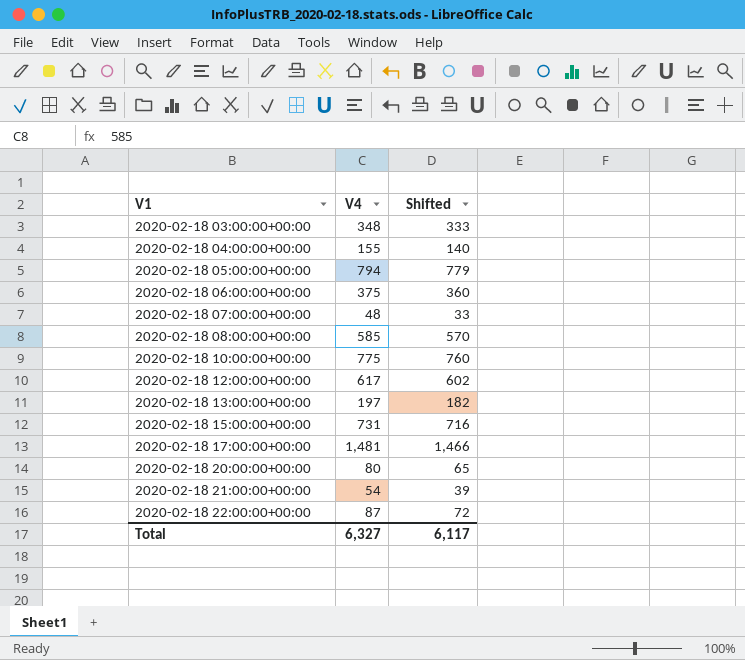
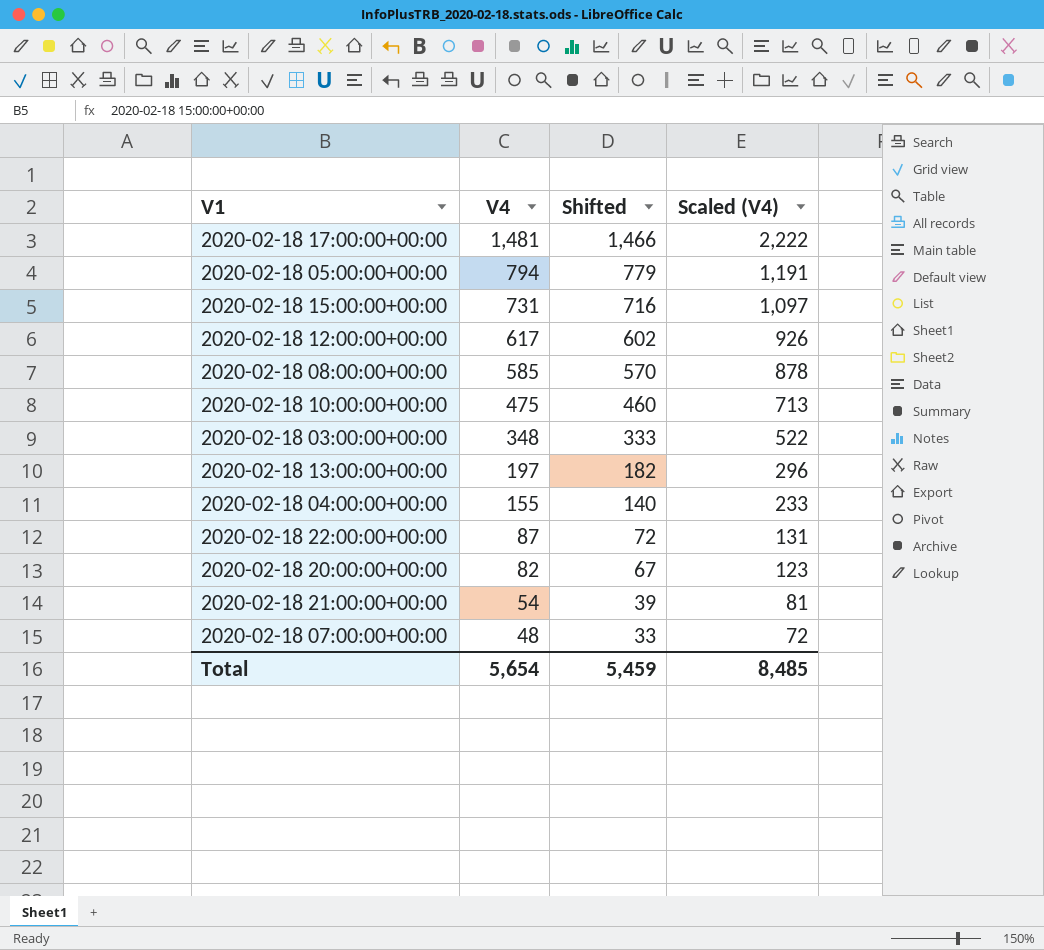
row order: V1 ascending -> V4 descending
column Scaled (V4) | formula: none -> [V4] * 1.5
row 2020-02-18 06:00:00+00:00: 375 | 360 -> none
2020-02-18 10:00:00+00:00 | V4: 775 -> 475
2020-02-18 10:00:00+00:00 | Shifted: 760 -> 460
2020-02-18 20:00:00+00:00 | V4: 80 -> 82
2020-02-18 20:00:00+00:00 | Shifted: 65 -> 67
Total | V4: 6,327 -> 5,654
Total | Shifted: 6,117 -> 5,459

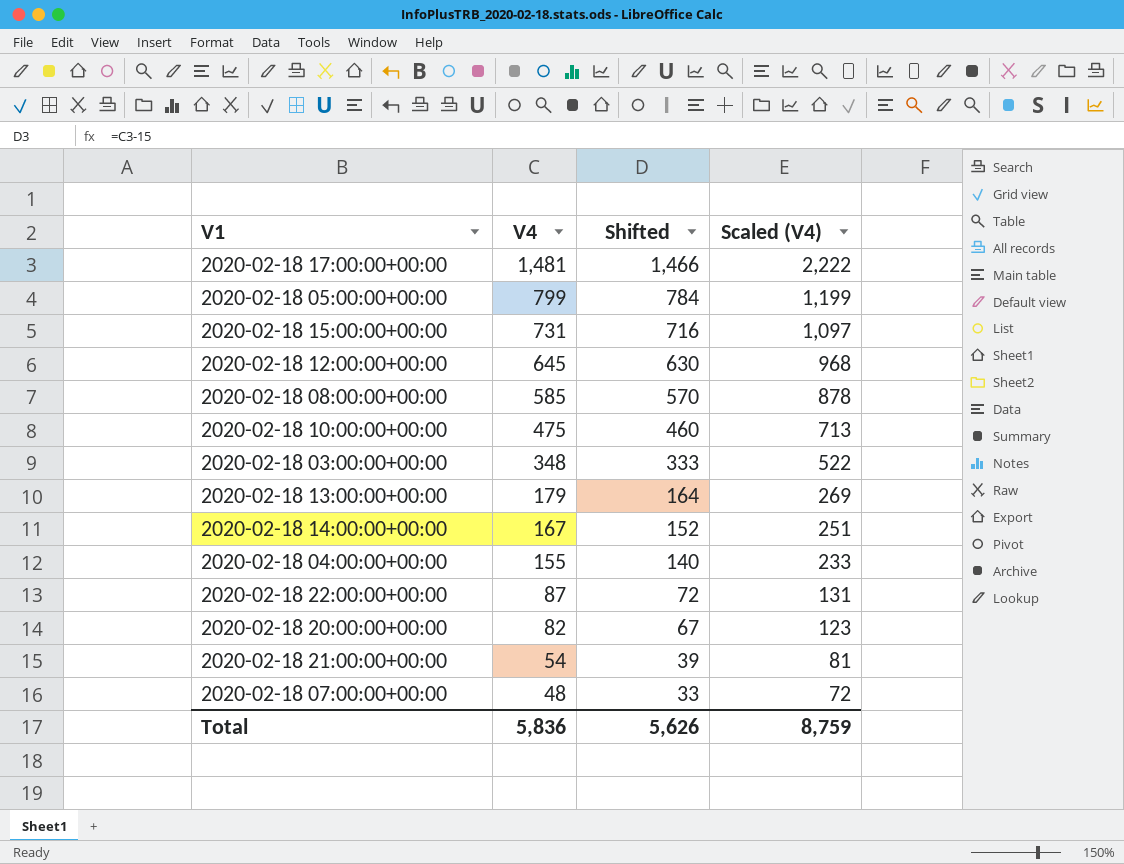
2020-02-18 05:00:00+00:00 | V4: 794 -> 799
2020-02-18 05:00:00+00:00 | Shifted: 779 -> 784
2020-02-18 05:00:00+00:00 | Scaled (V4): 1,191 -> 1,199
2020-02-18 12:00:00+00:00 | V4: 617 -> 645
2020-02-18 12:00:00+00:00 | Shifted: 602 -> 630
2020-02-18 12:00:00+00:00 | Scaled (V4): 926 -> 968
2020-02-18 13:00:00+00:00 | V4: 197 -> 179
2020-02-18 13:00:00+00:00 | Shifted: 182 -> 164
2020-02-18 13:00:00+00:00 | Scaled (V4): 296 -> 269
row 2020-02-18 14:00:00+00:00: none -> 167 | 152 | 251
Total | V4: 5,654 -> 5,836
Total | Shifted: 5,459 -> 5,626
Total | Scaled (V4): 8,485 -> 8,759

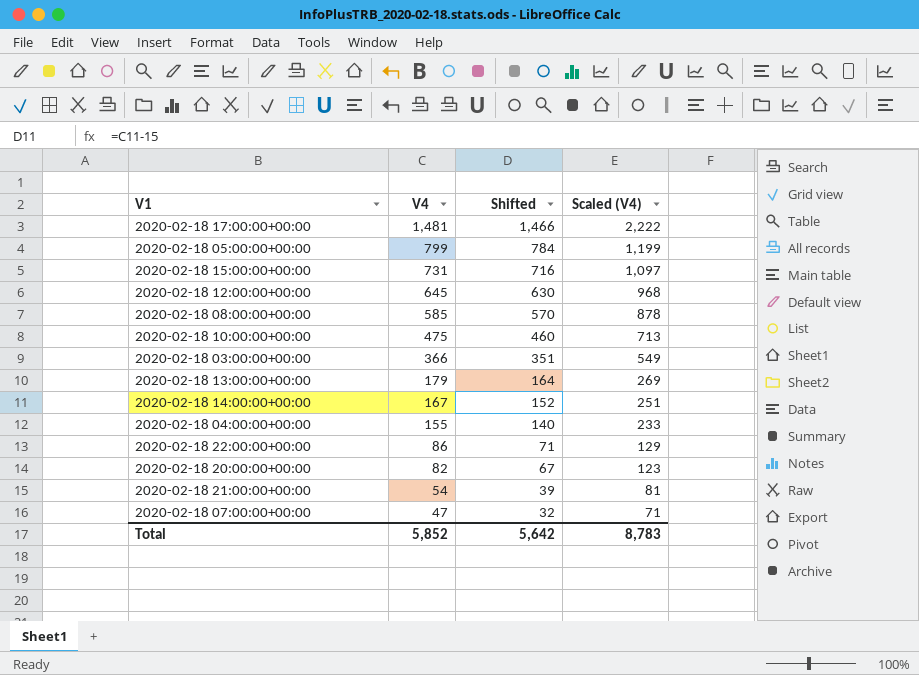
2020-02-18 03:00:00+00:00 | V4: 348 -> 366
2020-02-18 03:00:00+00:00 | Shifted: 333 -> 351
2020-02-18 03:00:00+00:00 | Scaled (V4): 522 -> 549
2020-02-18 22:00:00+00:00 | V4: 87 -> 86
2020-02-18 22:00:00+00:00 | Shifted: 72 -> 71
2020-02-18 22:00:00+00:00 | Scaled (V4): 131 -> 129
2020-02-18 07:00:00+00:00 | V4: 48 -> 47
2020-02-18 07:00:00+00:00 | Shifted: 33 -> 32
2020-02-18 07:00:00+00:00 | Scaled (V4): 72 -> 71
Total | V4: 5,836 -> 5,852
Total | Shifted: 5,626 -> 5,642
Total | Scaled (V4): 8,759 -> 8,783

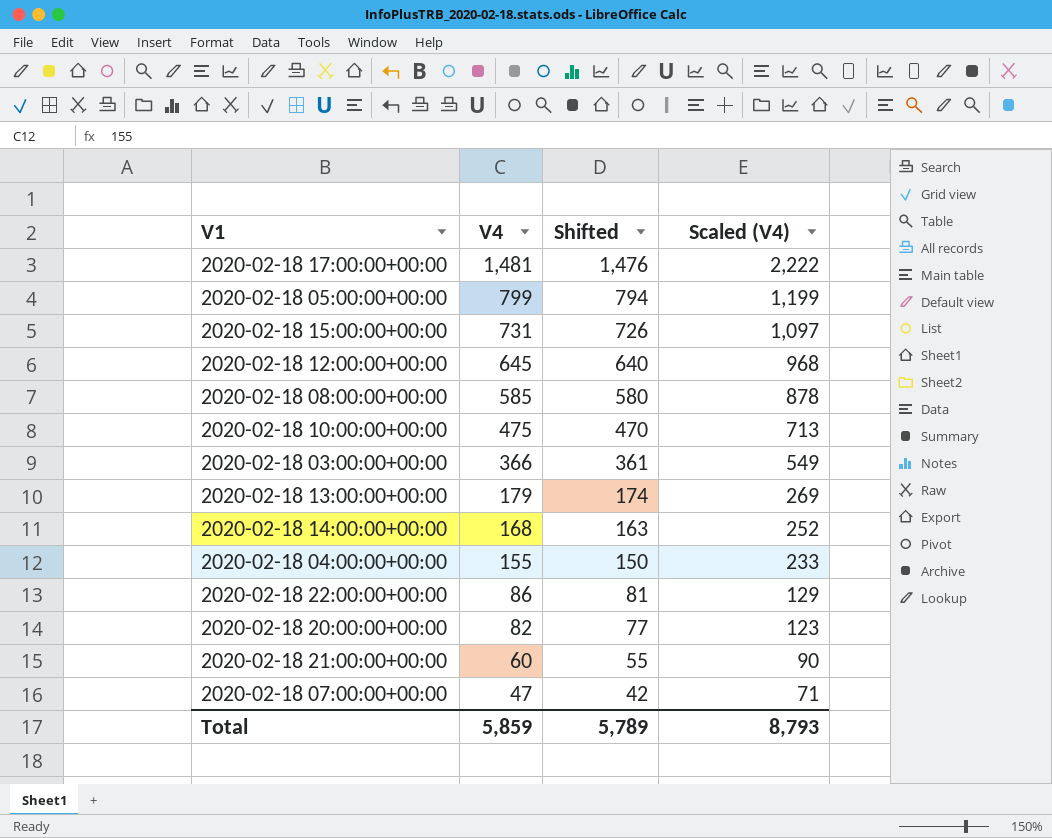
column Shifted | formula: [V4] - 15 -> [V4] - 5
2020-02-18 14:00:00+00:00 | V4: 167 -> 168
2020-02-18 14:00:00+00:00 | Scaled (V4): 251 -> 252
2020-02-18 21:00:00+00:00 | V4: 54 -> 60
2020-02-18 21:00:00+00:00 | Scaled (V4): 81 -> 90
Total | V4: 5,852 -> 5,859
Total | Shifted: 5,642 -> 5,789
Total | Scaled (V4): 8,783 -> 8,793

